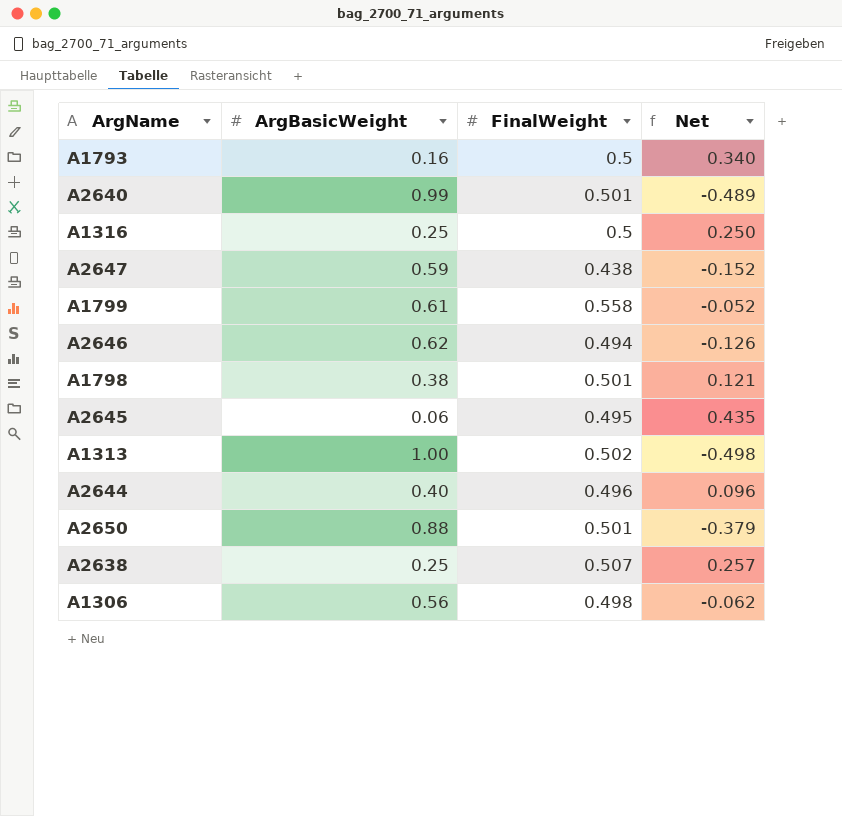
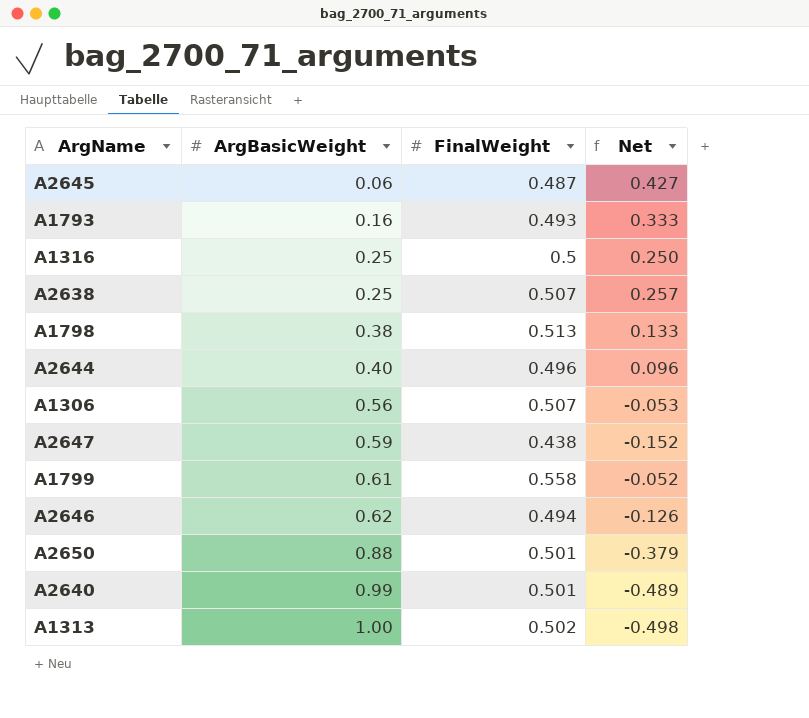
row order: none -> ArgBasicWeight ascending
A2645 | FinalWeight: 0.495 -> 0.487
A2645 | Net: 0.435 -> 0.427
A1793 | FinalWeight: 0.5 -> 0.493
A1793 | Net: 0.340 -> 0.333
A1798 | FinalWeight: 0.501 -> 0.513
A1798 | Net: 0.121 -> 0.133
A1306 | FinalWeight: 0.498 -> 0.507
A1306 | Net: -0.062 -> -0.053

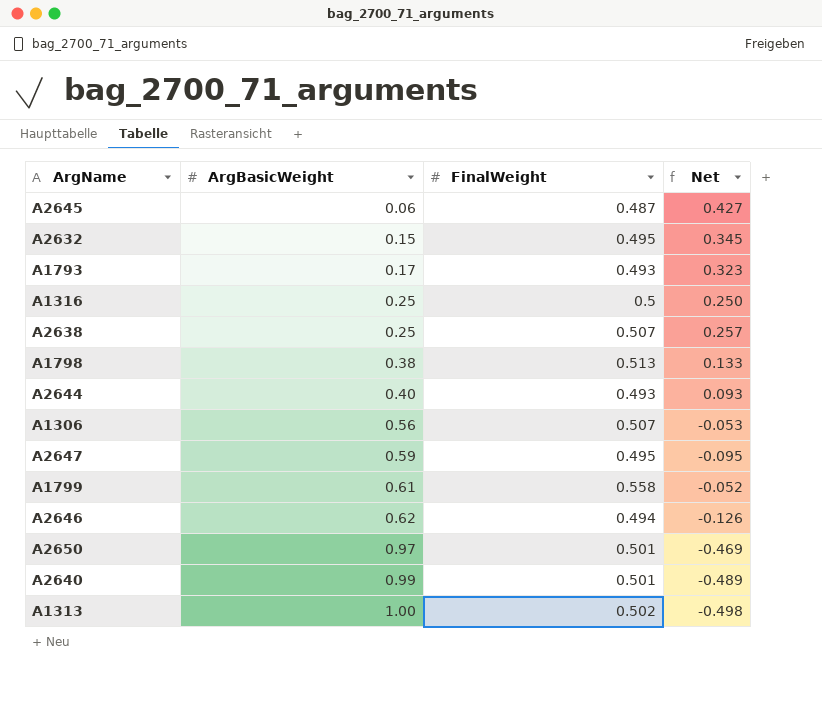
row A2632: none -> 0.15 | 0.495 | 0.345
A1793 | ArgBasicWeight: 0.16 -> 0.17
A1793 | Net: 0.333 -> 0.323
A2644 | FinalWeight: 0.496 -> 0.493
A2644 | Net: 0.096 -> 0.093
A2647 | FinalWeight: 0.438 -> 0.495
A2647 | Net: -0.152 -> -0.095
A2650 | ArgBasicWeight: 0.88 -> 0.97
A2650 | Net: -0.379 -> -0.469

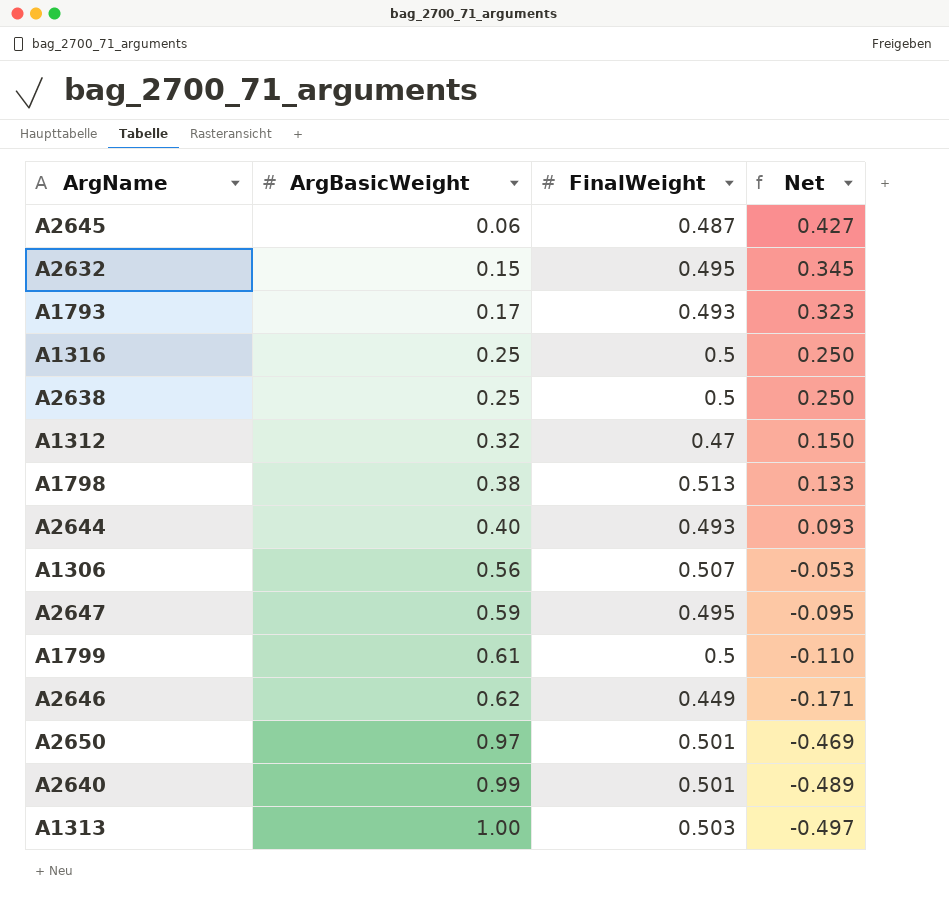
A2638 | FinalWeight: 0.507 -> 0.5
A2638 | Net: 0.257 -> 0.250
row A1312: none -> 0.32 | 0.47 | 0.150
A1799 | FinalWeight: 0.558 -> 0.5
A1799 | Net: -0.052 -> -0.110
A2646 | FinalWeight: 0.494 -> 0.449
A2646 | Net: -0.126 -> -0.171
A1313 | FinalWeight: 0.502 -> 0.503
A1313 | Net: -0.498 -> -0.497

